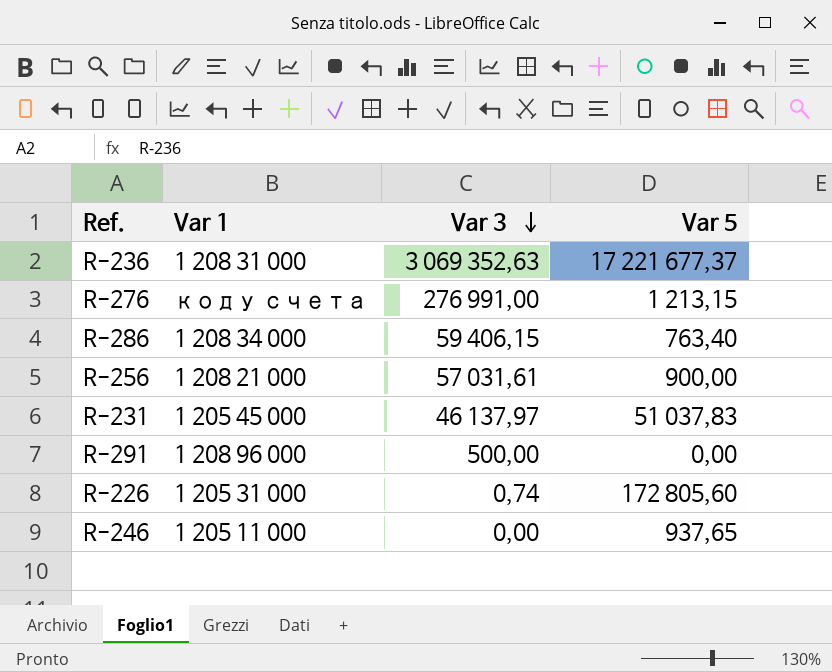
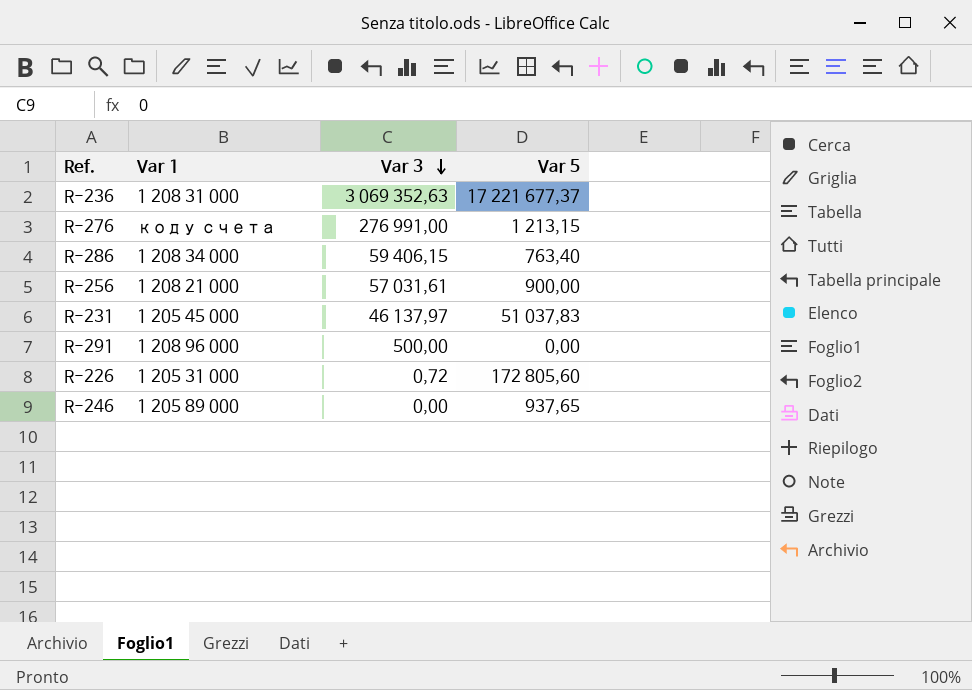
R-226 | Var 3: 0,74 -> 0,72
R-246 | Var 1: 1 205 11 000 -> 1 205 89 000

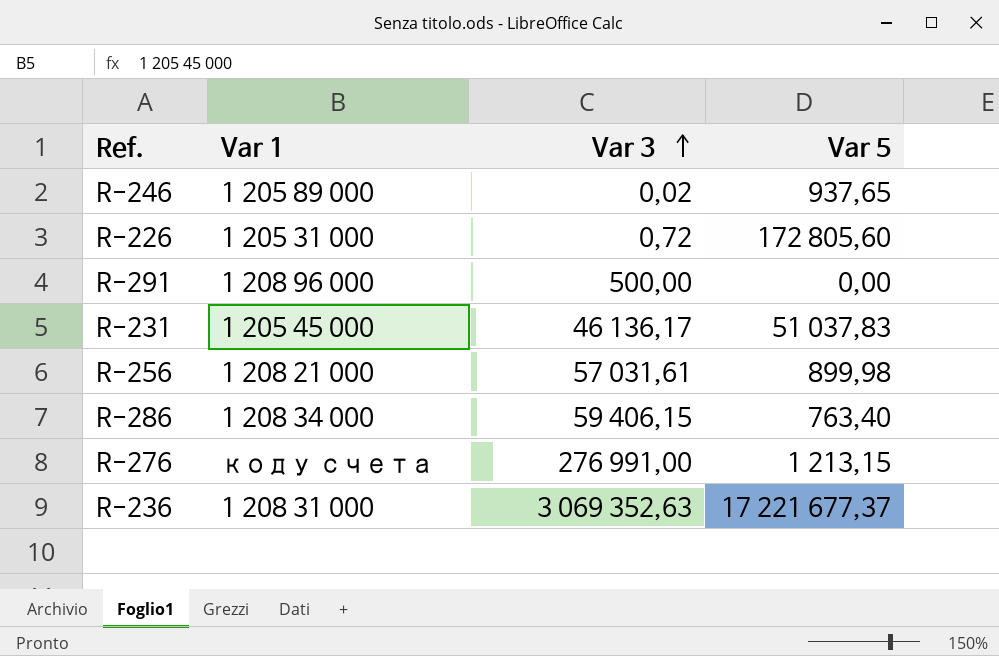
row order: Var 3 descending -> Var 3 ascending
R-246 | Var 3: 0,00 -> 0,02
R-231 | Var 3: 46 137,97 -> 46 136,17
R-256 | Var 5: 900,00 -> 899,98

